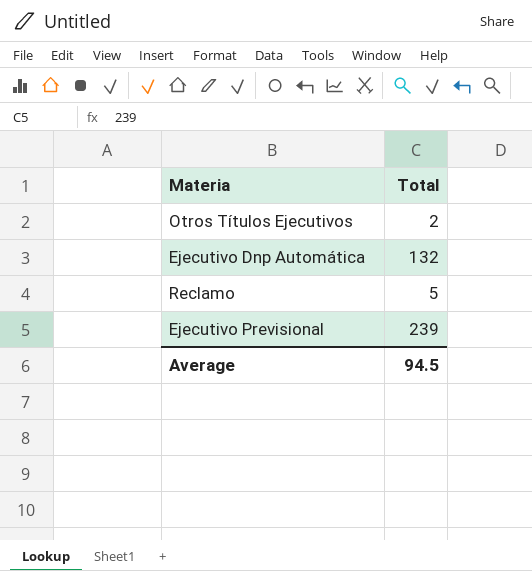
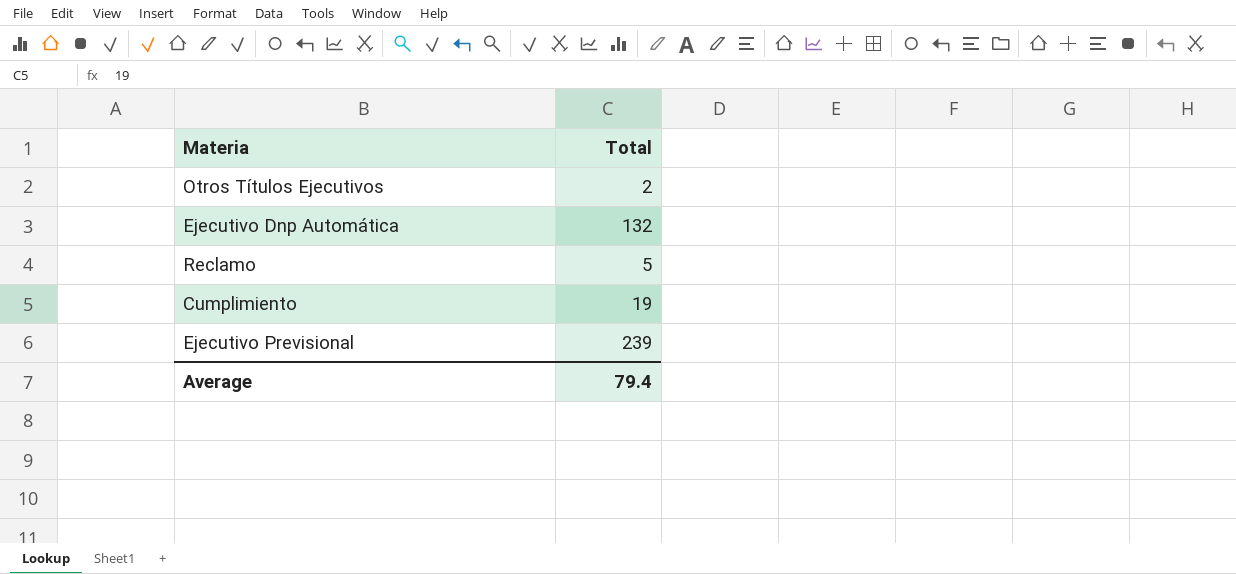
row Cumplimiento: none -> 19
Average | Total: 94.5 -> 79.4

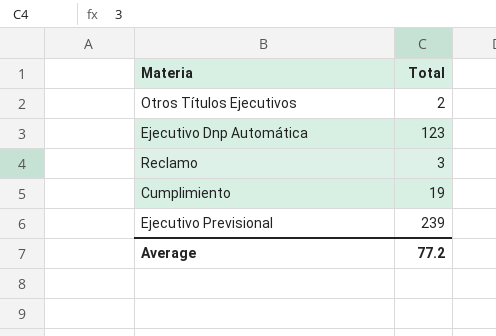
Ejecutivo Dnp Automática | Total: 132 -> 123
Reclamo | Total: 5 -> 3
Average | Total: 79.4 -> 77.2

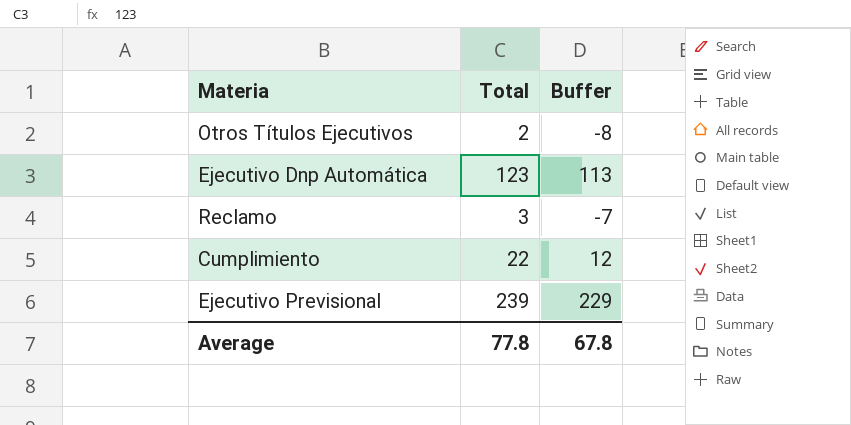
column Buffer | formula: none -> [Total] - 10
Cumplimiento | Total: 19 -> 22
Average | Total: 77.2 -> 77.8

